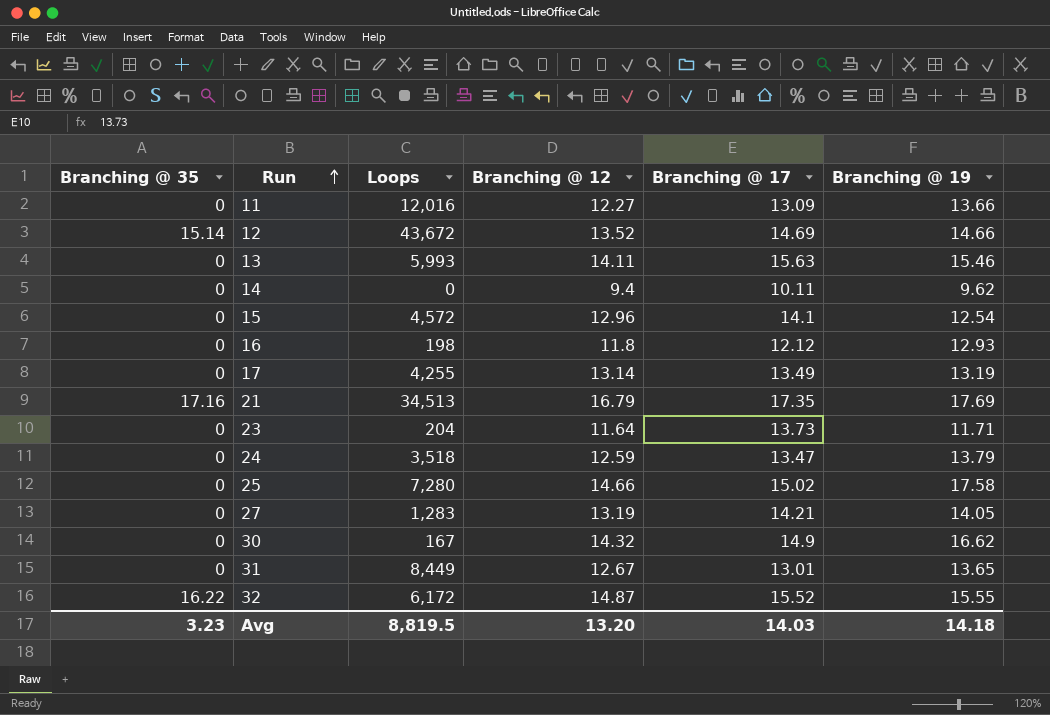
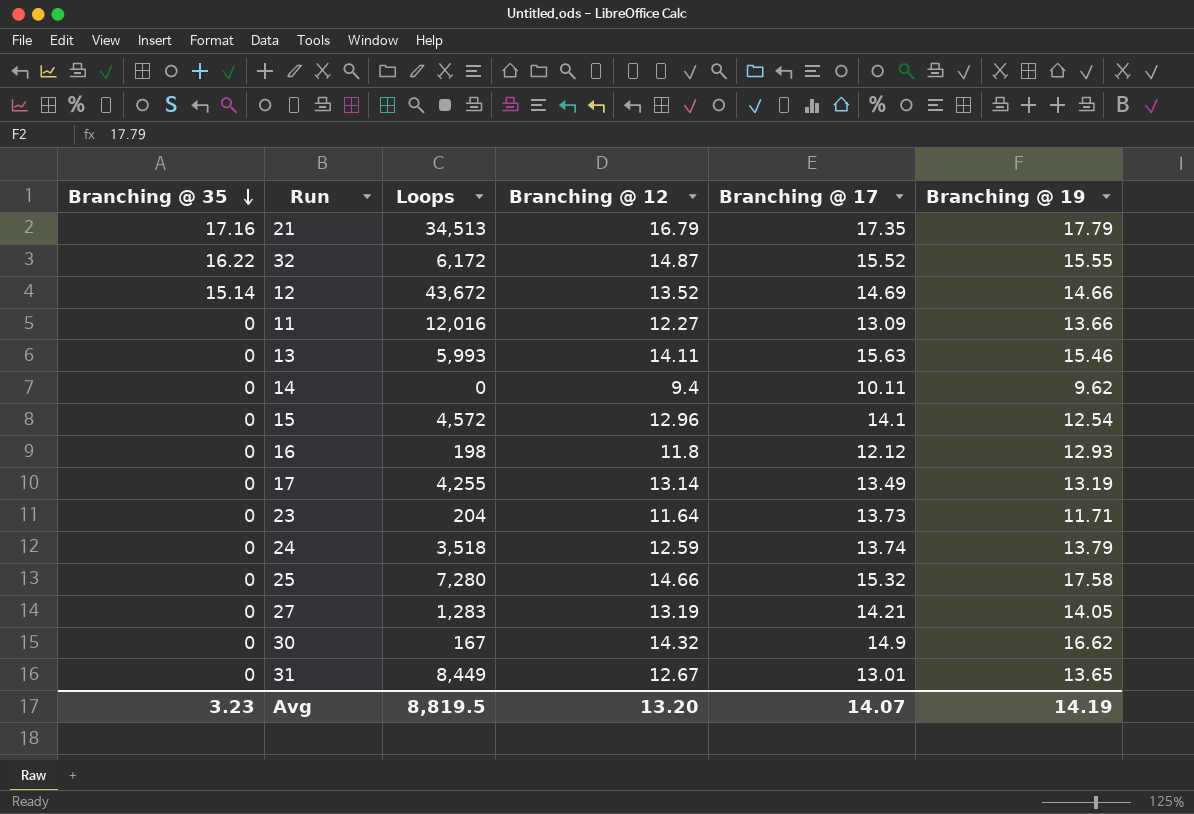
row order: Run ascending -> Branching @ 35 descending
21 | Branching @ 19: 17.69 -> 17.79
24 | Branching @ 17: 13.47 -> 13.74
25 | Branching @ 17: 15.02 -> 15.32
Avg | Branching @ 17: 14.03 -> 14.07
Avg | Branching @ 19: 14.18 -> 14.19

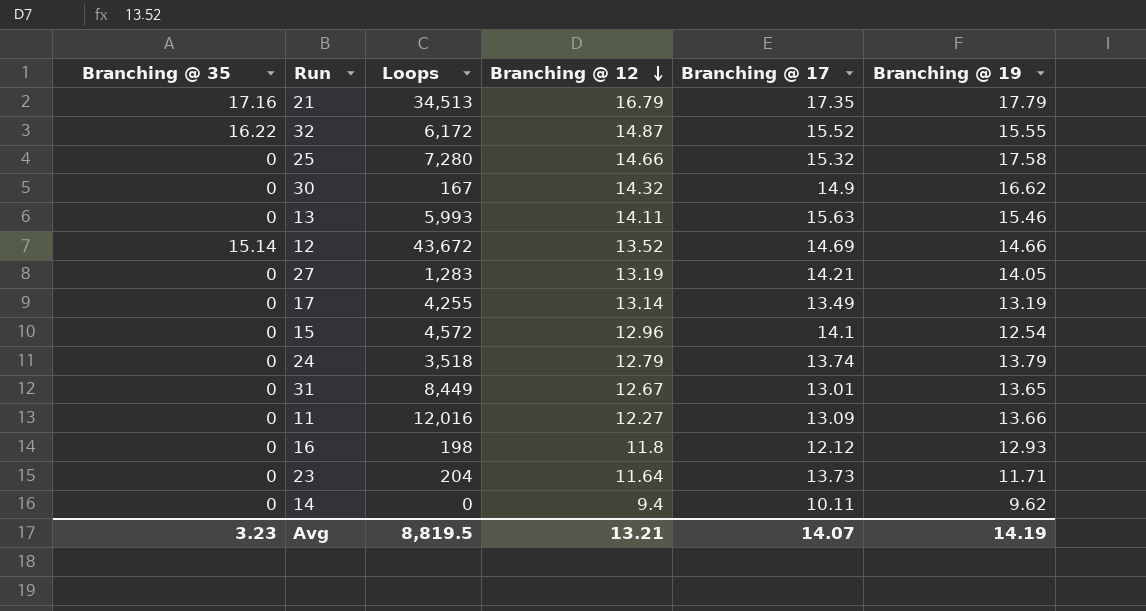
row order: Branching @ 35 descending -> Branching @ 12 descending
24 | Branching @ 12: 12.59 -> 12.79
Avg | Branching @ 12: 13.20 -> 13.21

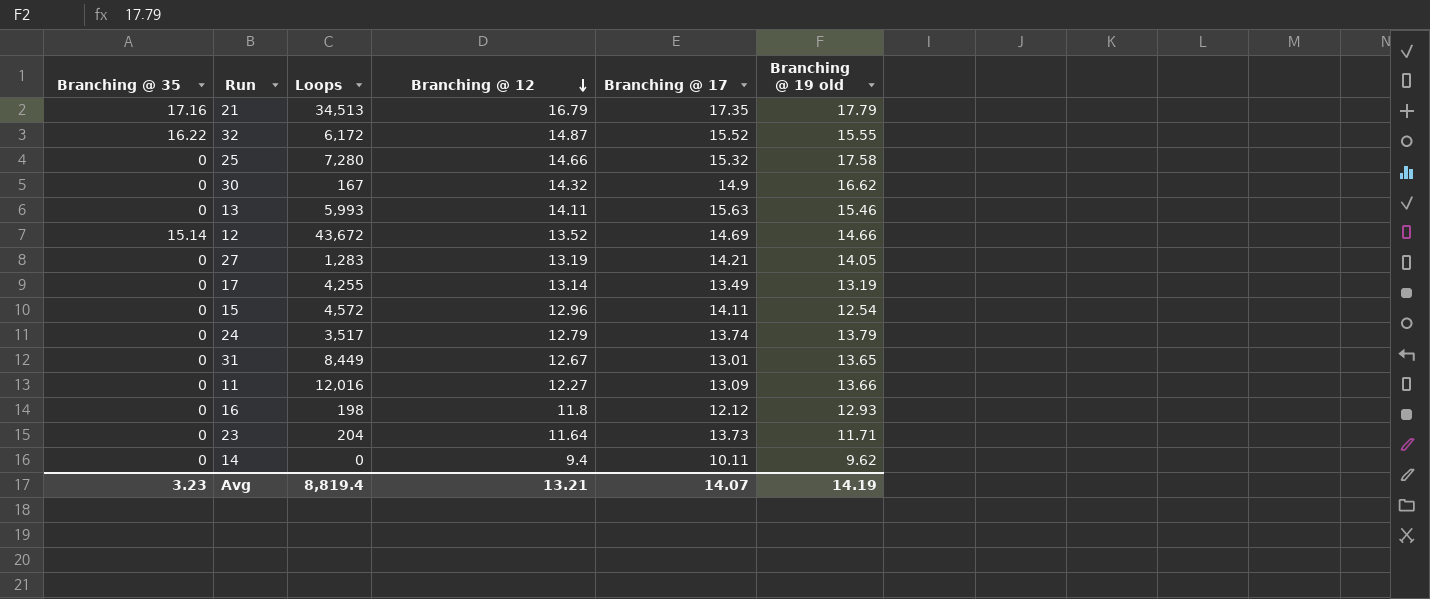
column name: Branching @ 19 -> Branching @ 19 old
15 | Branching @ 17: 14.1 -> 14.11
24 | Loops: 3,518 -> 3,517
Avg | Loops: 8,819.5 -> 8,819.4

